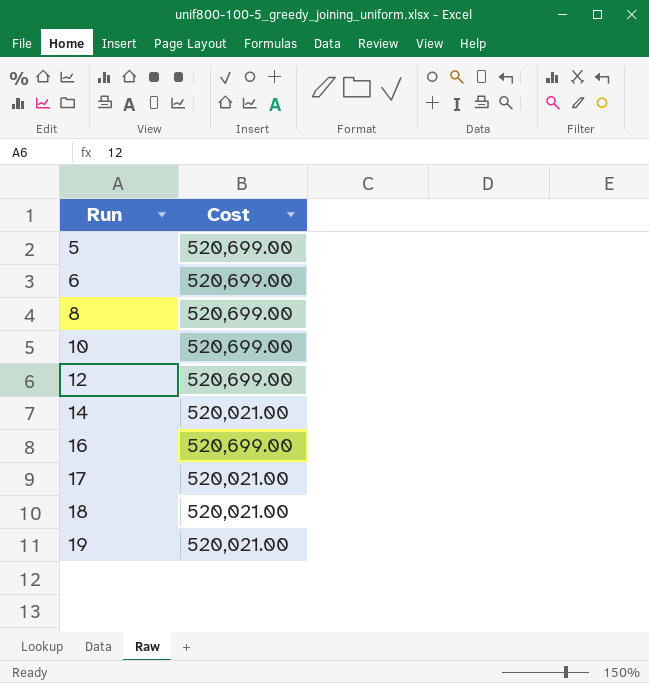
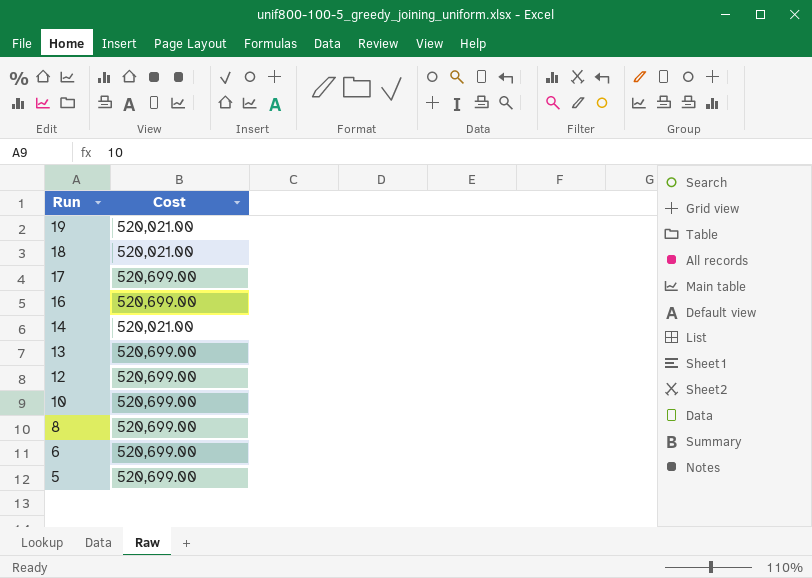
row order: Run ascending -> Run descending
17 | Cost: 520,021.00 -> 520,699.00
row 13: none -> 520,699.00

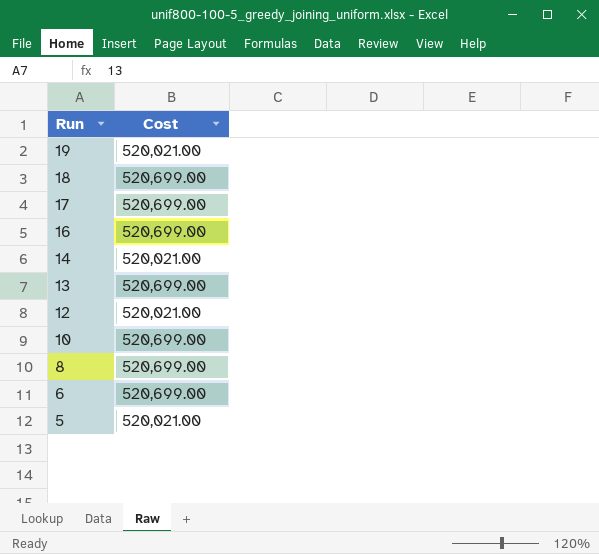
18 | Cost: 520,021.00 -> 520,699.00
12 | Cost: 520,699.00 -> 520,021.00
5 | Cost: 520,699.00 -> 520,021.00

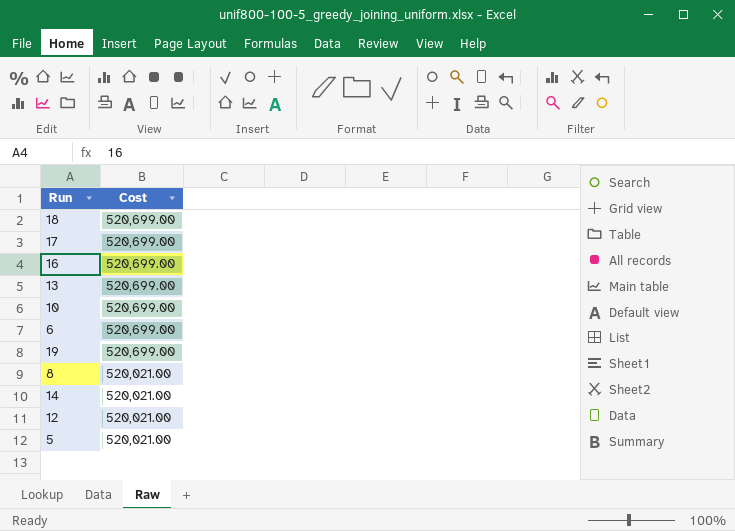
row order: Run descending -> Cost descending
19 | Cost: 520,021.00 -> 520,699.00
8 | Cost: 520,699.00 -> 520,021.00

